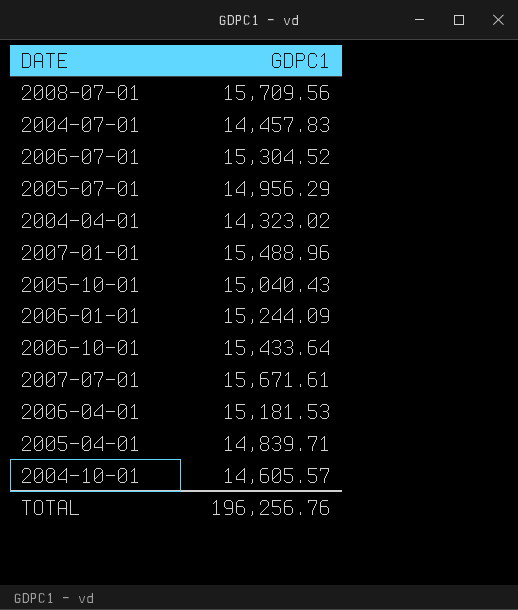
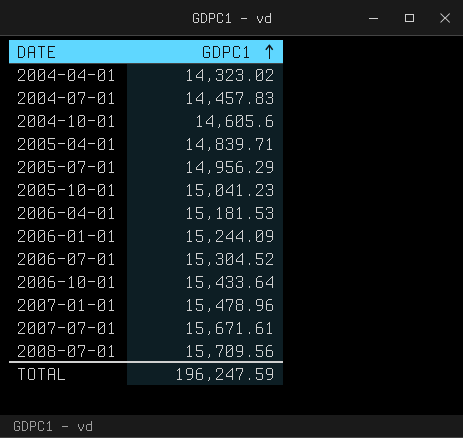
row order: none -> GDPC1 ascending
2004-10-01 | GDPC1: 14,605.57 -> 14,605.6
2005-10-01 | GDPC1: 15,040.43 -> 15,041.23
2007-01-01 | GDPC1: 15,488.96 -> 15,478.96
TOTAL | GDPC1: 196,256.76 -> 196,247.59

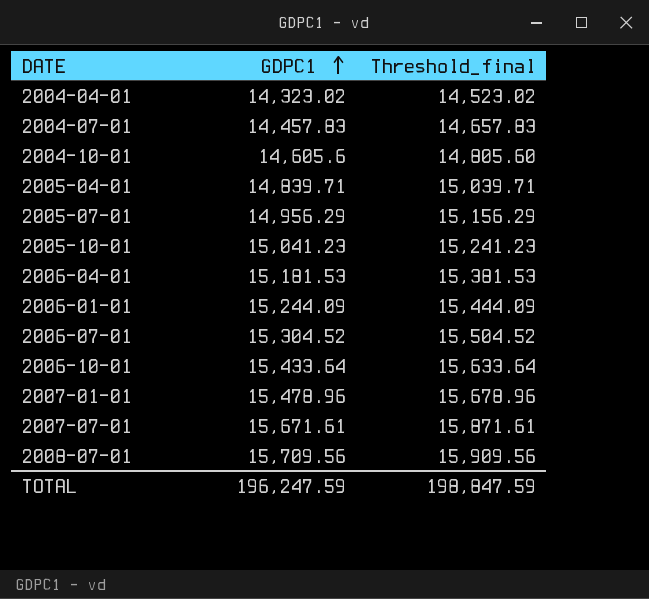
column Threshold_final | formula: none -> [GDPC1] + 200

